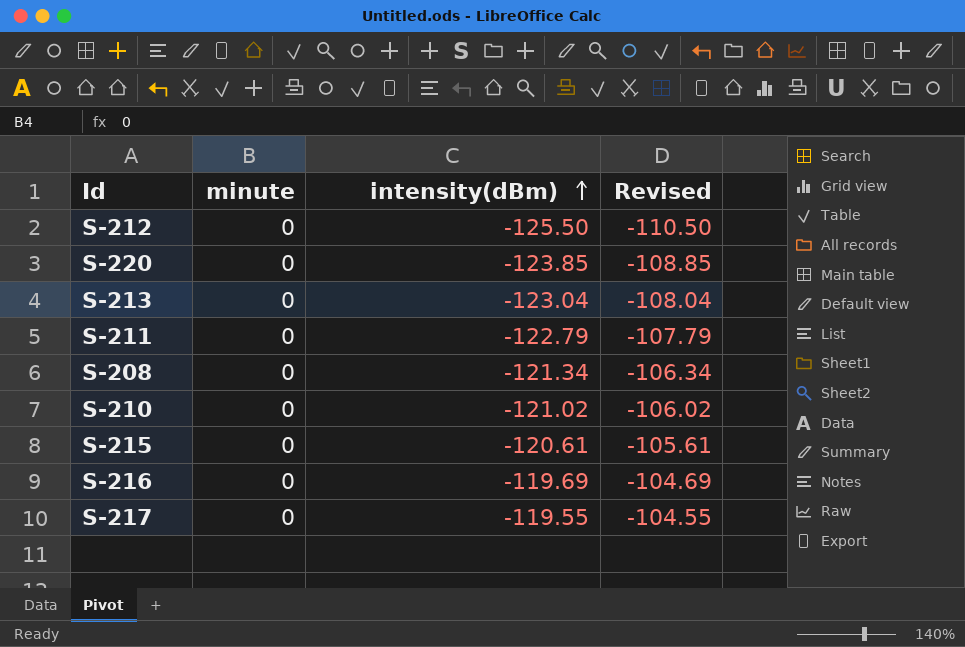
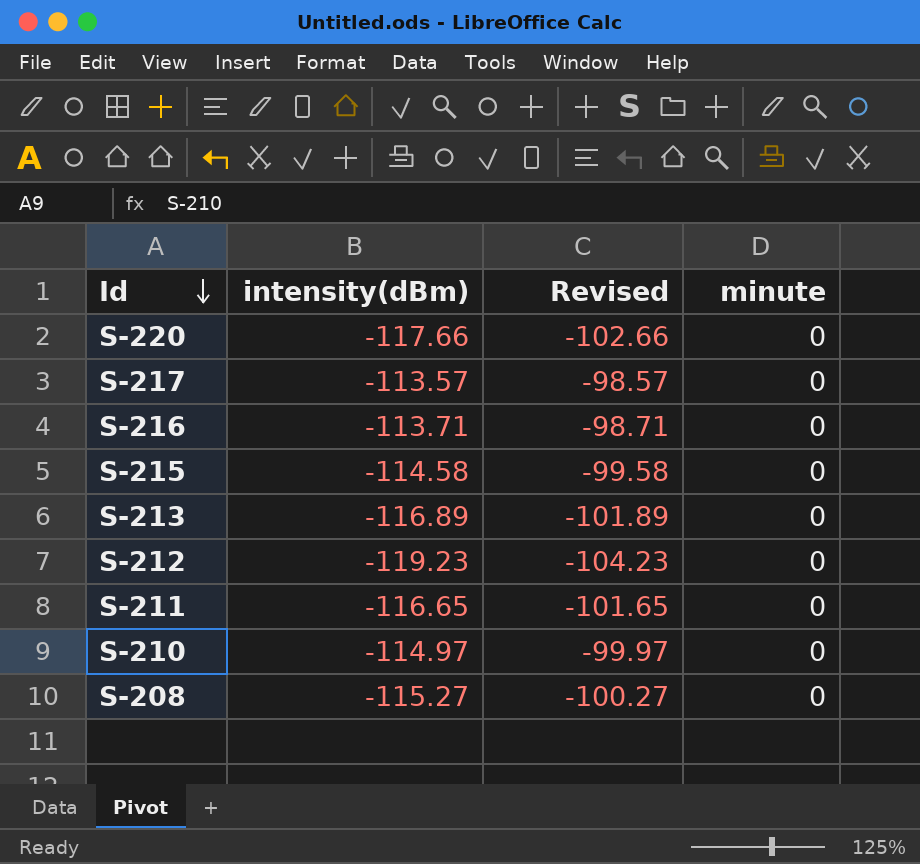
row order: intensity(dBm) ascending -> Id descending
column minute | position: 2 -> 4
S-220 | intensity(dBm): -123.85 -> -117.66
S-220 | Revised: -108.85 -> -102.66
S-217 | intensity(dBm): -119.55 -> -113.57
S-217 | Revised: -104.55 -> -98.57
S-216 | intensity(dBm): -119.69 -> -113.71
S-216 | Revised: -104.69 -> -98.71
S-215 | intensity(dBm): -120.61 -> -114.58
S-215 | Revised: -105.61 -> -99.58
S-213 | intensity(dBm): -123.04 -> -116.89
S-213 | Revised: -108.04 -> -101.89
S-212 | intensity(dBm): -125.50 -> -119.23
S-212 | Revised: -110.50 -> -104.23
S-211 | intensity(dBm): -122.79 -> -116.65
S-211 | Revised: -107.79 -> -101.65
S-210 | intensity(dBm): -121.02 -> -114.97
S-210 | Revised: -106.02 -> -99.97
S-208 | intensity(dBm): -121.34 -> -115.27
S-208 | Revised: -106.34 -> -100.27

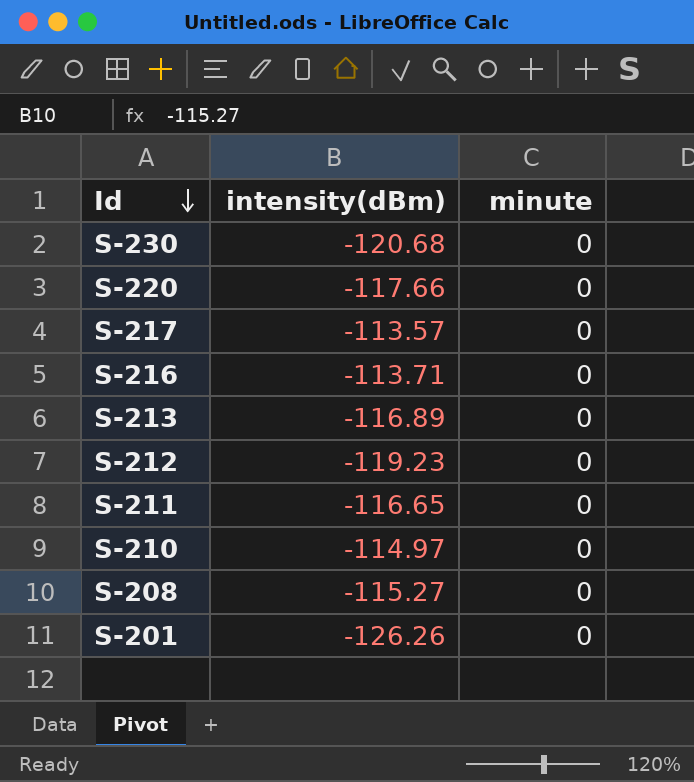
column Revised | formula: [intensity(dBm)] + 15 -> none
row S-215: -114.58 | -99.58 | 0 -> none
row S-230: none -> -120.68 | 0
row S-201: none -> -126.26 | 0

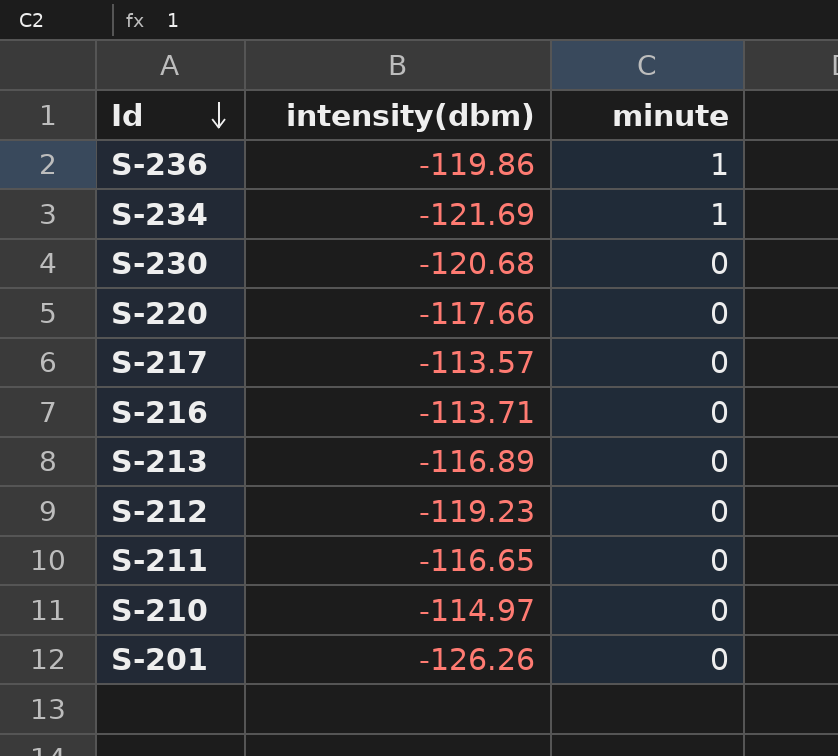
column name: intensity(dBm) -> intensity(dbm)
row S-208: -115.27 | 0 -> none
row S-236: none -> -119.86 | 1
row S-234: none -> -121.69 | 1

